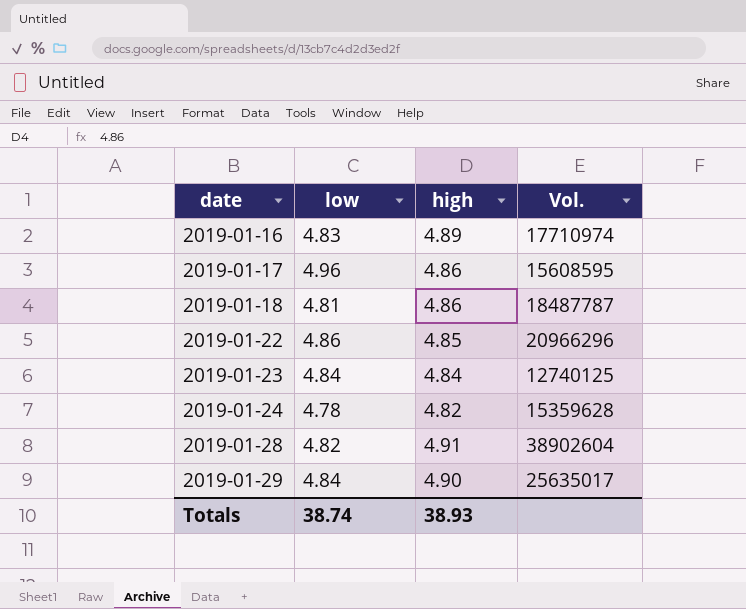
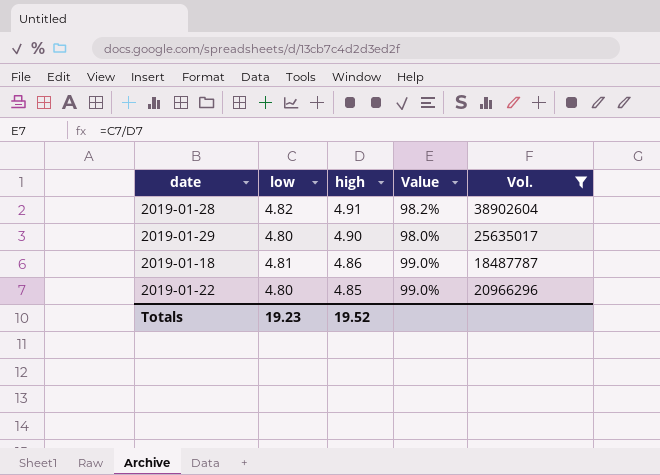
filter: none -> Vol. >= 18487787
row order: date ascending -> high descending
column Value | formula: none -> [low] / [high]
2019-01-29 | low: 4.84 -> 4.80
2019-01-22 | low: 4.86 -> 4.80
Totals | low: 38.74 -> 19.23
Totals | high: 38.93 -> 19.52

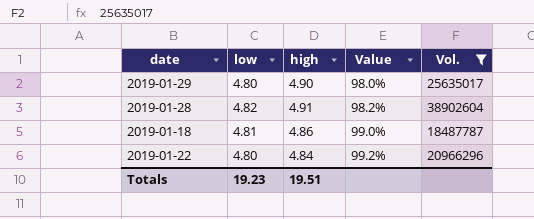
row order: high descending -> Value ascending
2019-01-22 | high: 4.85 -> 4.84
2019-01-22 | Value: 99.0% -> 99.2%
Totals | high: 19.52 -> 19.51

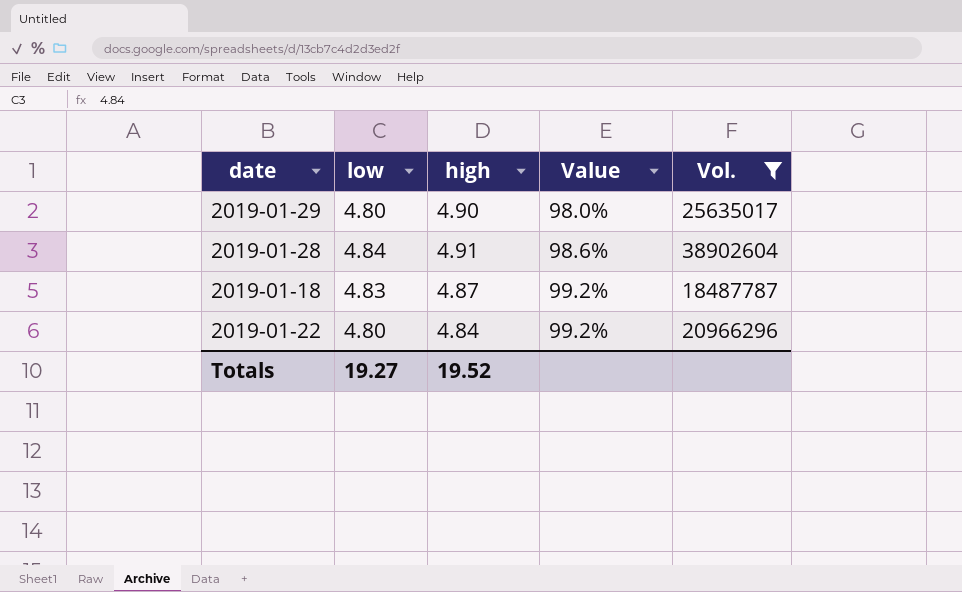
2019-01-28 | low: 4.82 -> 4.84
2019-01-28 | Value: 98.2% -> 98.6%
2019-01-18 | low: 4.81 -> 4.83
2019-01-18 | high: 4.86 -> 4.87
2019-01-18 | Value: 99.0% -> 99.2%
Totals | low: 19.23 -> 19.27
Totals | high: 19.51 -> 19.52

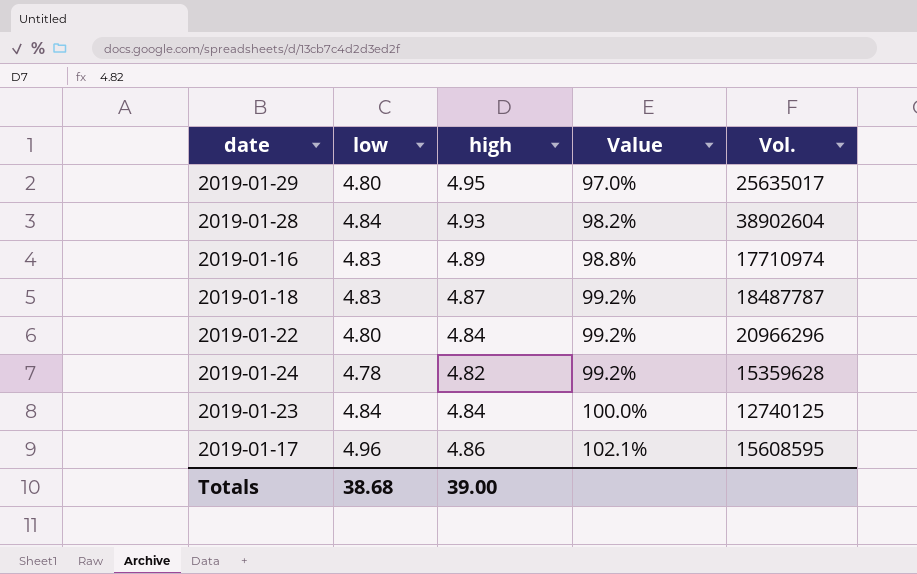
filter: Vol. >= 18487787 -> none
2019-01-29 | high: 4.90 -> 4.95
2019-01-29 | Value: 98.0% -> 97.0%
2019-01-28 | high: 4.91 -> 4.93
2019-01-28 | Value: 98.6% -> 98.2%
Totals | low: 19.27 -> 38.68
Totals | high: 19.52 -> 39.00

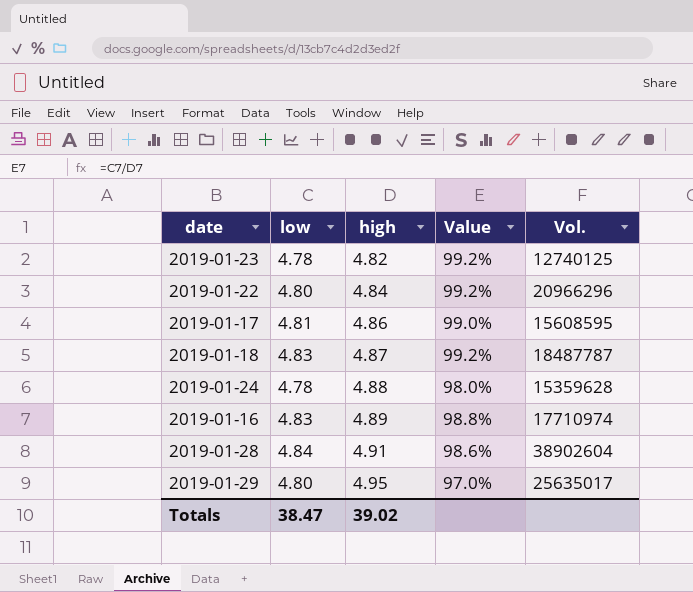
row order: Value ascending -> high ascending
2019-01-23 | low: 4.84 -> 4.78
2019-01-23 | high: 4.84 -> 4.82
2019-01-23 | Value: 100.0% -> 99.2%
2019-01-17 | low: 4.96 -> 4.81
2019-01-17 | Value: 102.1% -> 99.0%
2019-01-24 | high: 4.82 -> 4.88
2019-01-24 | Value: 99.2% -> 98.0%
2019-01-28 | high: 4.93 -> 4.91
2019-01-28 | Value: 98.2% -> 98.6%
Totals | low: 38.68 -> 38.47
Totals | high: 39.00 -> 39.02

